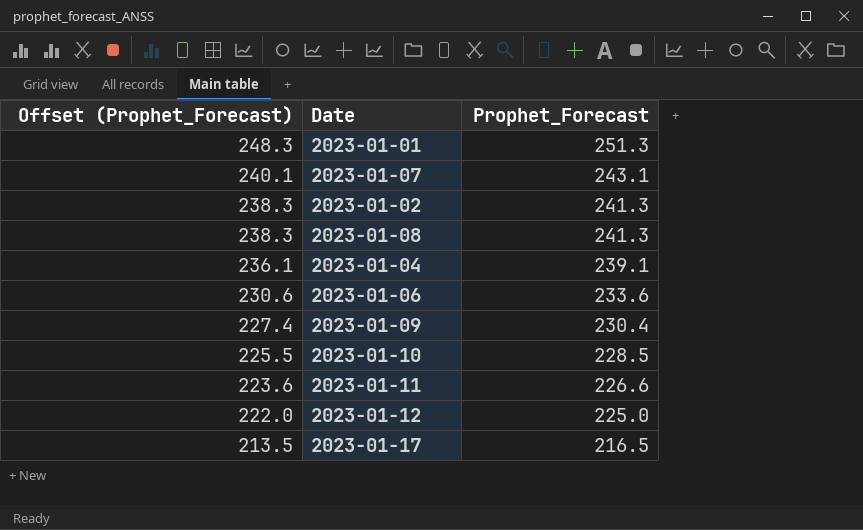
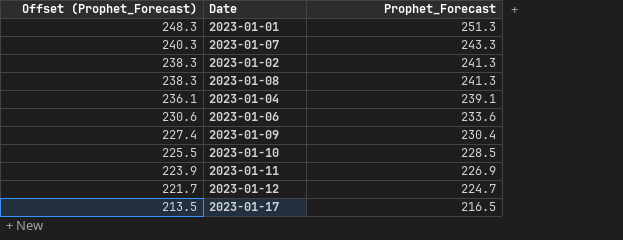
2023-01-07 | Offset (Prophet_Forecast): 240.1 -> 240.3
2023-01-07 | Prophet_Forecast: 243.1 -> 243.3
2023-01-11 | Offset (Prophet_Forecast): 223.6 -> 223.9
2023-01-11 | Prophet_Forecast: 226.6 -> 226.9
2023-01-12 | Offset (Prophet_Forecast): 222.0 -> 221.7
2023-01-12 | Prophet_Forecast: 225.0 -> 224.7

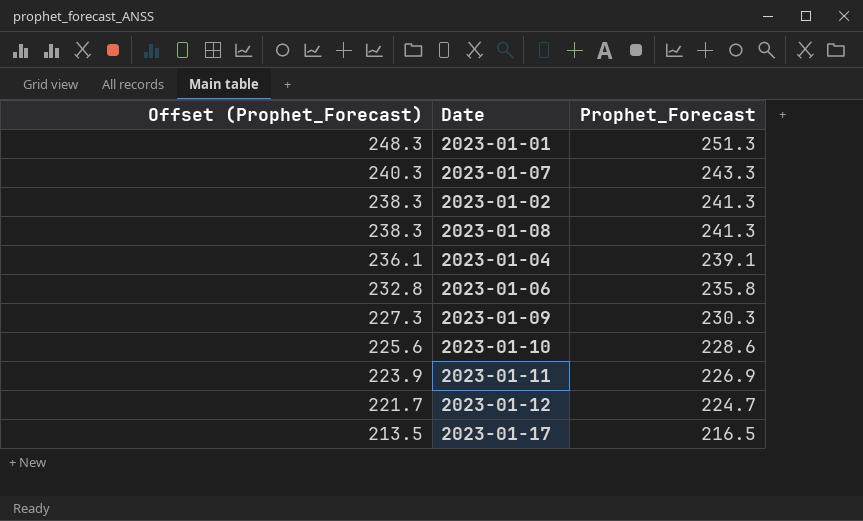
2023-01-06 | Offset (Prophet_Forecast): 230.6 -> 232.8
2023-01-06 | Prophet_Forecast: 233.6 -> 235.8
2023-01-09 | Offset (Prophet_Forecast): 227.4 -> 227.3
2023-01-09 | Prophet_Forecast: 230.4 -> 230.3
2023-01-10 | Offset (Prophet_Forecast): 225.5 -> 225.6
2023-01-10 | Prophet_Forecast: 228.5 -> 228.6

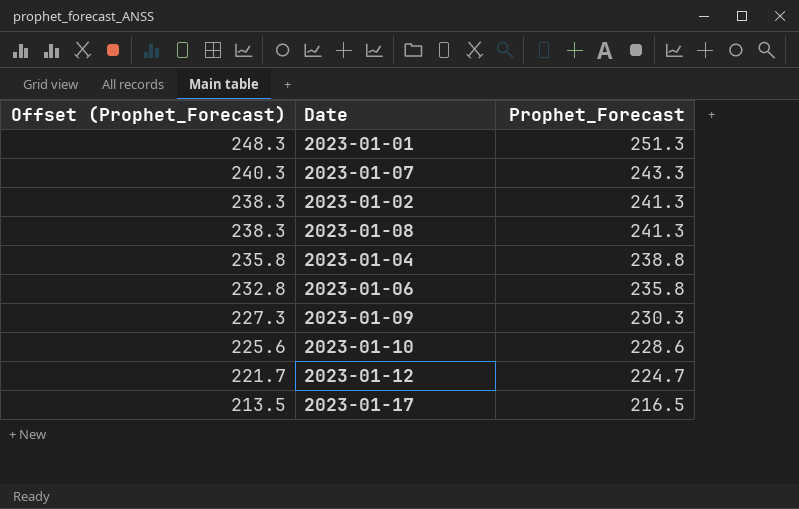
row 2023-01-11: 223.9 | 226.9 -> none
2023-01-04 | Offset (Prophet_Forecast): 236.1 -> 235.8
2023-01-04 | Prophet_Forecast: 239.1 -> 238.8

